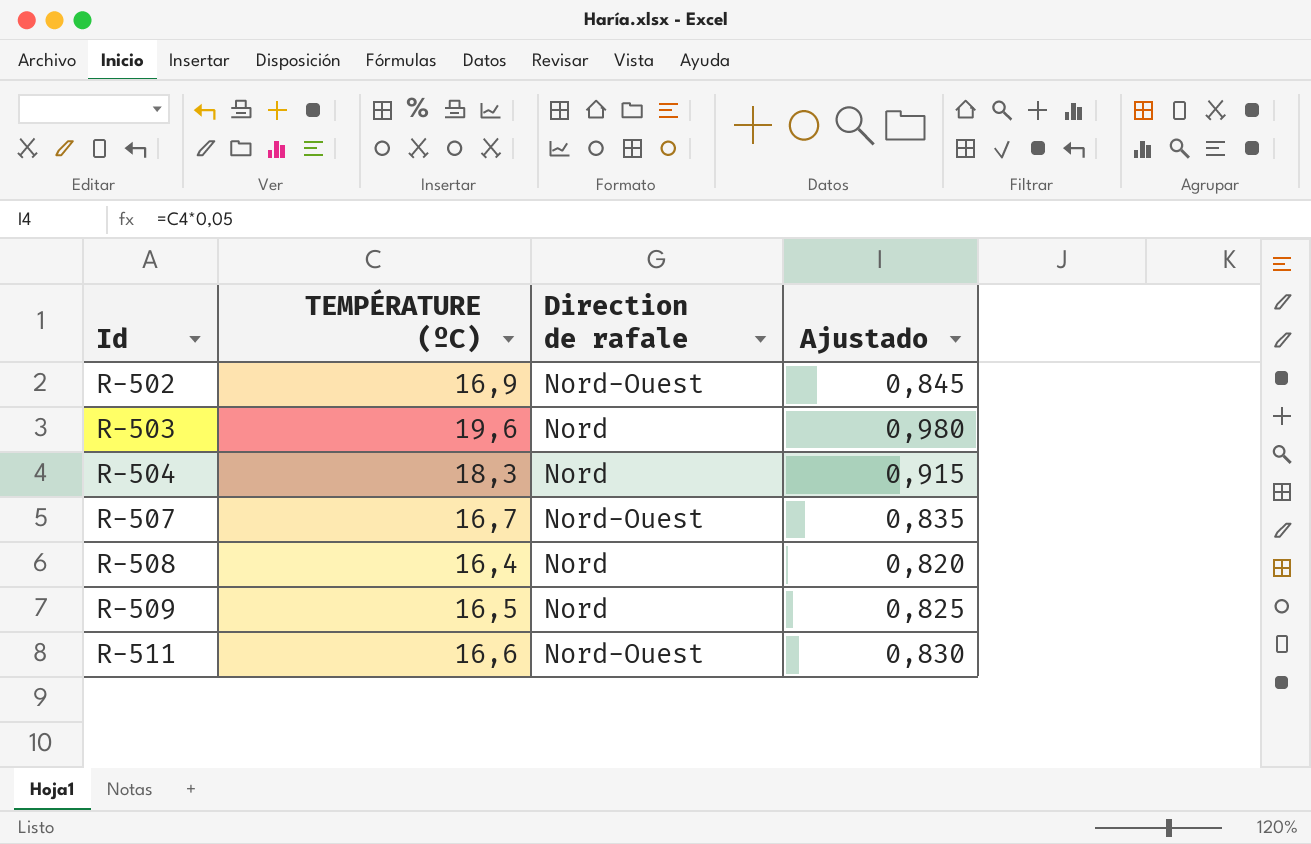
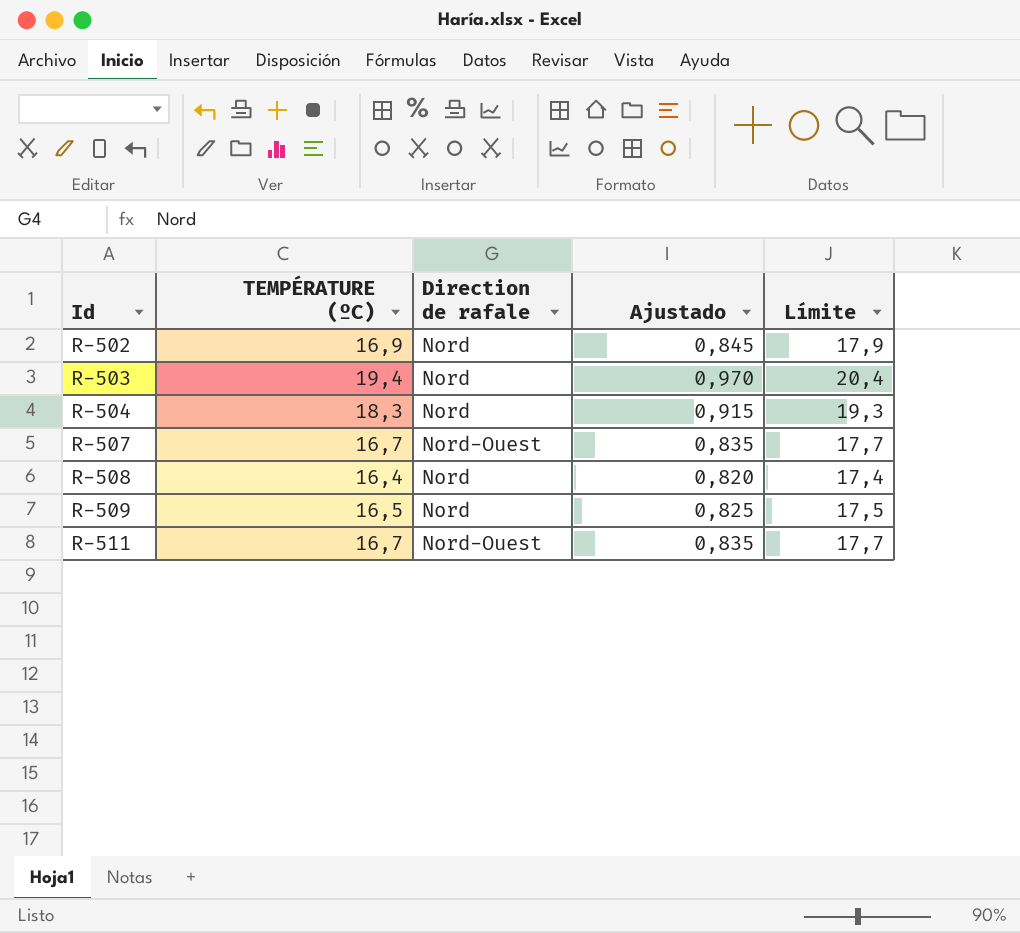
column Límite | formula: none -> [TEMPÉRATURE (ºC)] + 1
R-502 | Direction de rafale: Nord-Ouest -> Nord
R-503 | TEMPÉRATURE (ºC): 19,6 -> 19,4
R-503 | Ajustado: 0,980 -> 0,970
R-511 | TEMPÉRATURE (ºC): 16,6 -> 16,7
R-511 | Ajustado: 0,830 -> 0,835

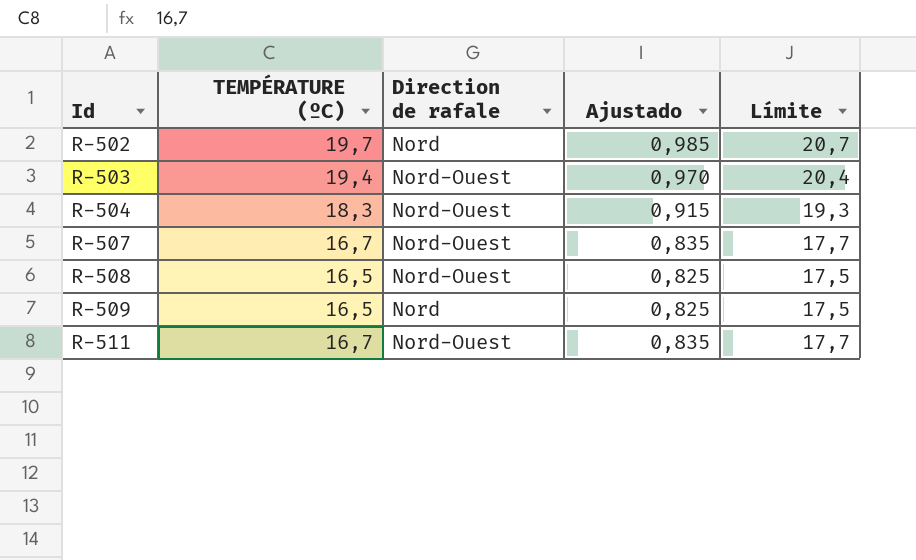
R-502 | TEMPÉRATURE (ºC): 16,9 -> 19,7
R-502 | Ajustado: 0,845 -> 0,985
R-502 | Límite: 17,9 -> 20,7
R-503 | Direction de rafale: Nord -> Nord-Ouest
R-504 | Direction de rafale: Nord -> Nord-Ouest
R-508 | TEMPÉRATURE (ºC): 16,4 -> 16,5
R-508 | Direction de rafale: Nord -> Nord-Ouest
R-508 | Ajustado: 0,820 -> 0,825
R-508 | Límite: 17,4 -> 17,5

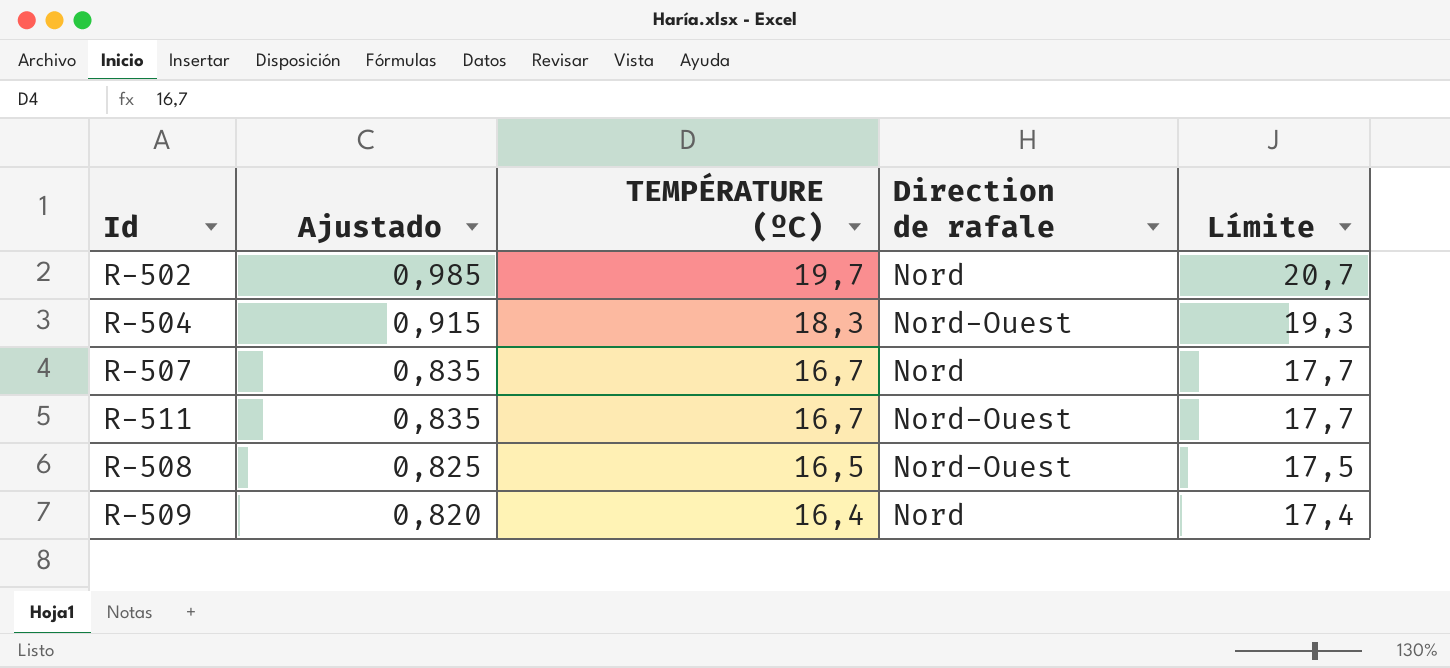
row order: Id ascending -> Ajustado descending
column Ajustado | position: 4 -> 2
row R-503: 19,4 | Nord-Ouest | 0,970 | 20,4 -> none
R-507 | Direction de rafale: Nord-Ouest -> Nord
R-509 | Ajustado: 0,825 -> 0,820
R-509 | TEMPÉRATURE (ºC): 16,5 -> 16,4
R-509 | Límite: 17,5 -> 17,4

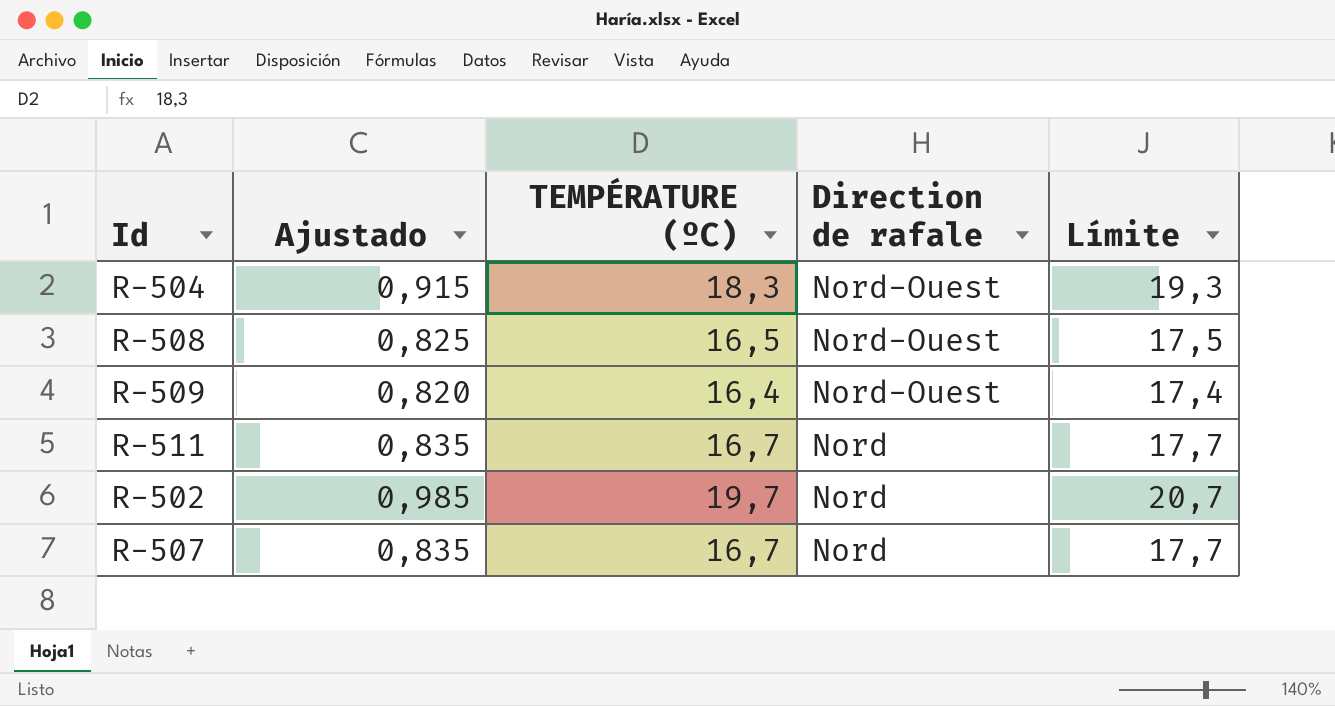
row order: Ajustado descending -> Direction de rafale descending
R-509 | Direction de rafale: Nord -> Nord-Ouest
R-511 | Direction de rafale: Nord-Ouest -> Nord

